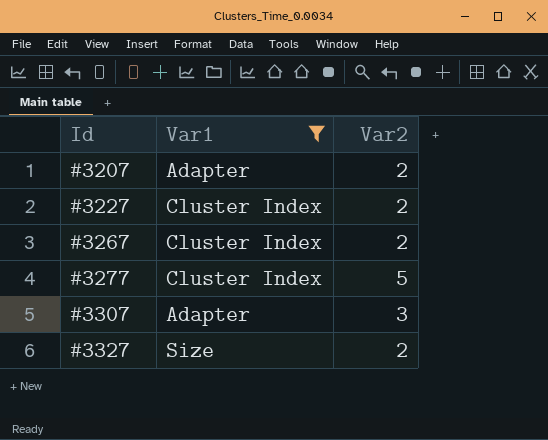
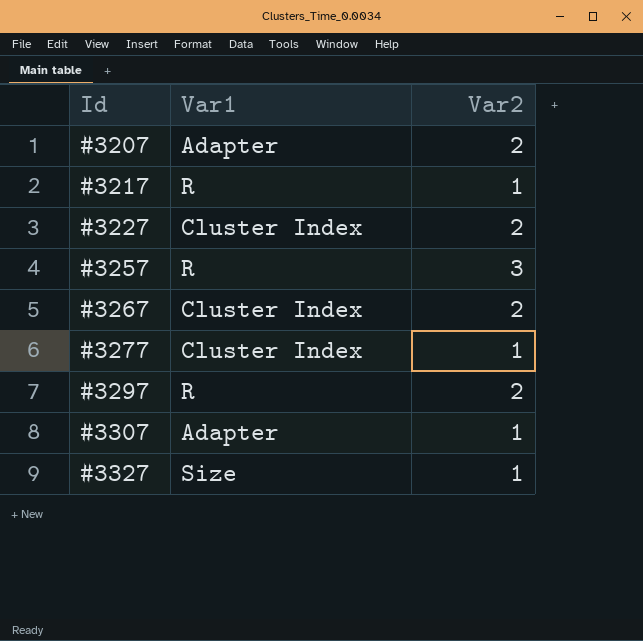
filter: Var1 != R -> none
#3277 | Var2: 5 -> 1
#3307 | Var2: 3 -> 1
#3327 | Var2: 2 -> 1

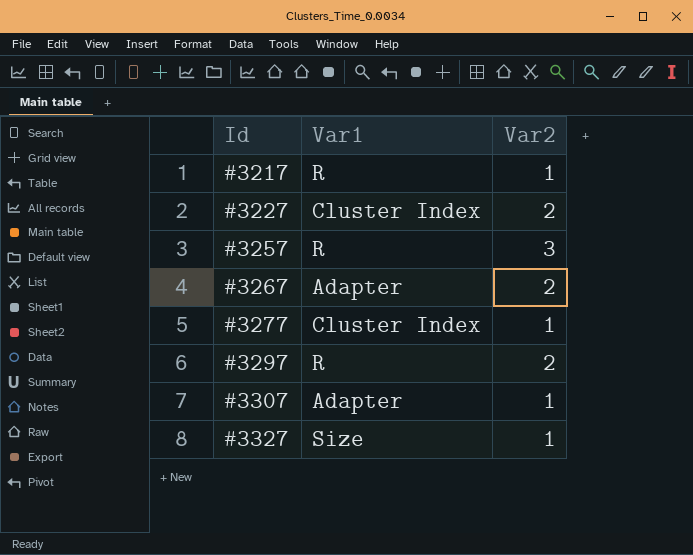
row #3207: Adapter | 2 -> none
#3267 | Var1: Cluster Index -> Adapter

